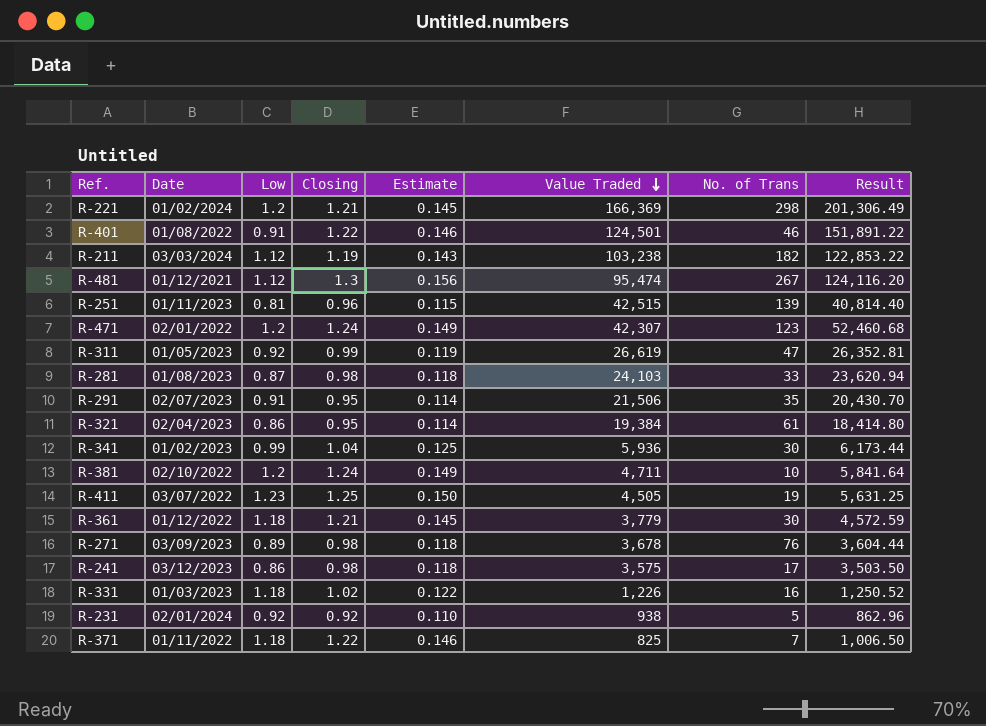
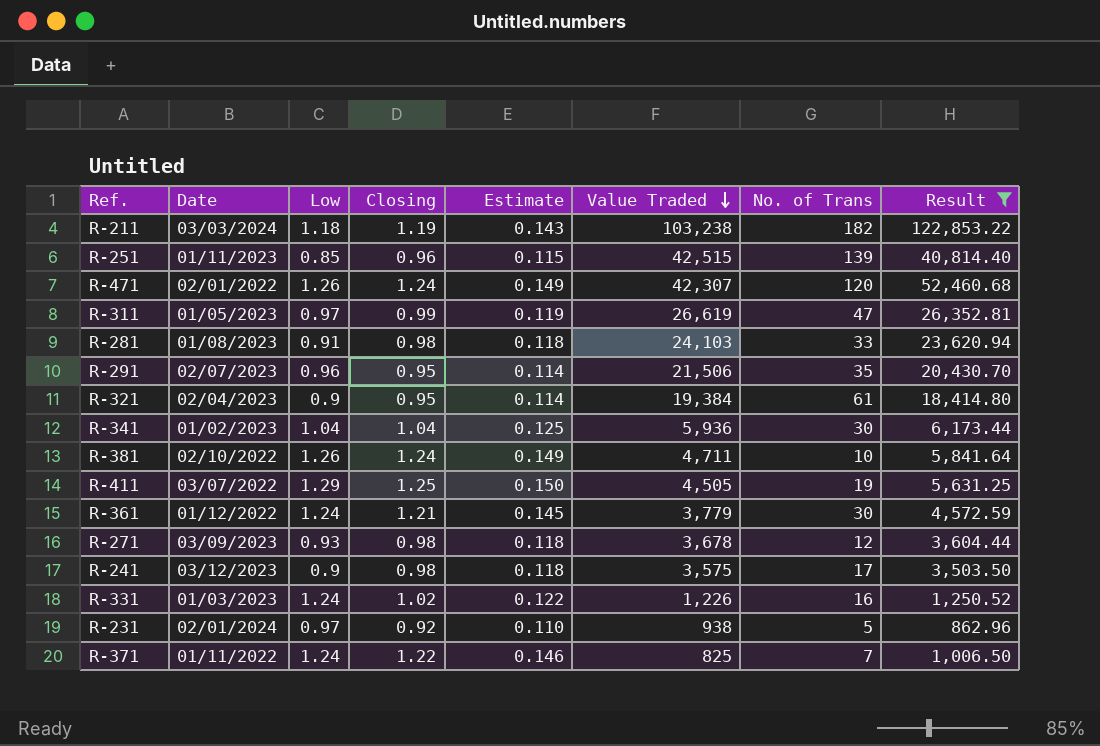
filter: none -> Result <= 122,853.22
R-211 | Low: 1.12 -> 1.18
R-251 | Low: 0.81 -> 0.85
R-471 | Low: 1.2 -> 1.26
R-471 | No. of Trans: 123 -> 120
R-311 | Low: 0.92 -> 0.97
R-281 | Low: 0.87 -> 0.91
R-291 | Low: 0.91 -> 0.96
R-321 | Low: 0.86 -> 0.9
R-341 | Low: 0.99 -> 1.04
R-381 | Low: 1.2 -> 1.26
R-411 | Low: 1.23 -> 1.29
R-361 | Low: 1.18 -> 1.24
R-271 | Low: 0.89 -> 0.93
R-271 | No. of Trans: 76 -> 12
R-241 | Low: 0.86 -> 0.9
R-331 | Low: 1.18 -> 1.24
R-231 | Low: 0.92 -> 0.97
R-371 | Low: 1.18 -> 1.24

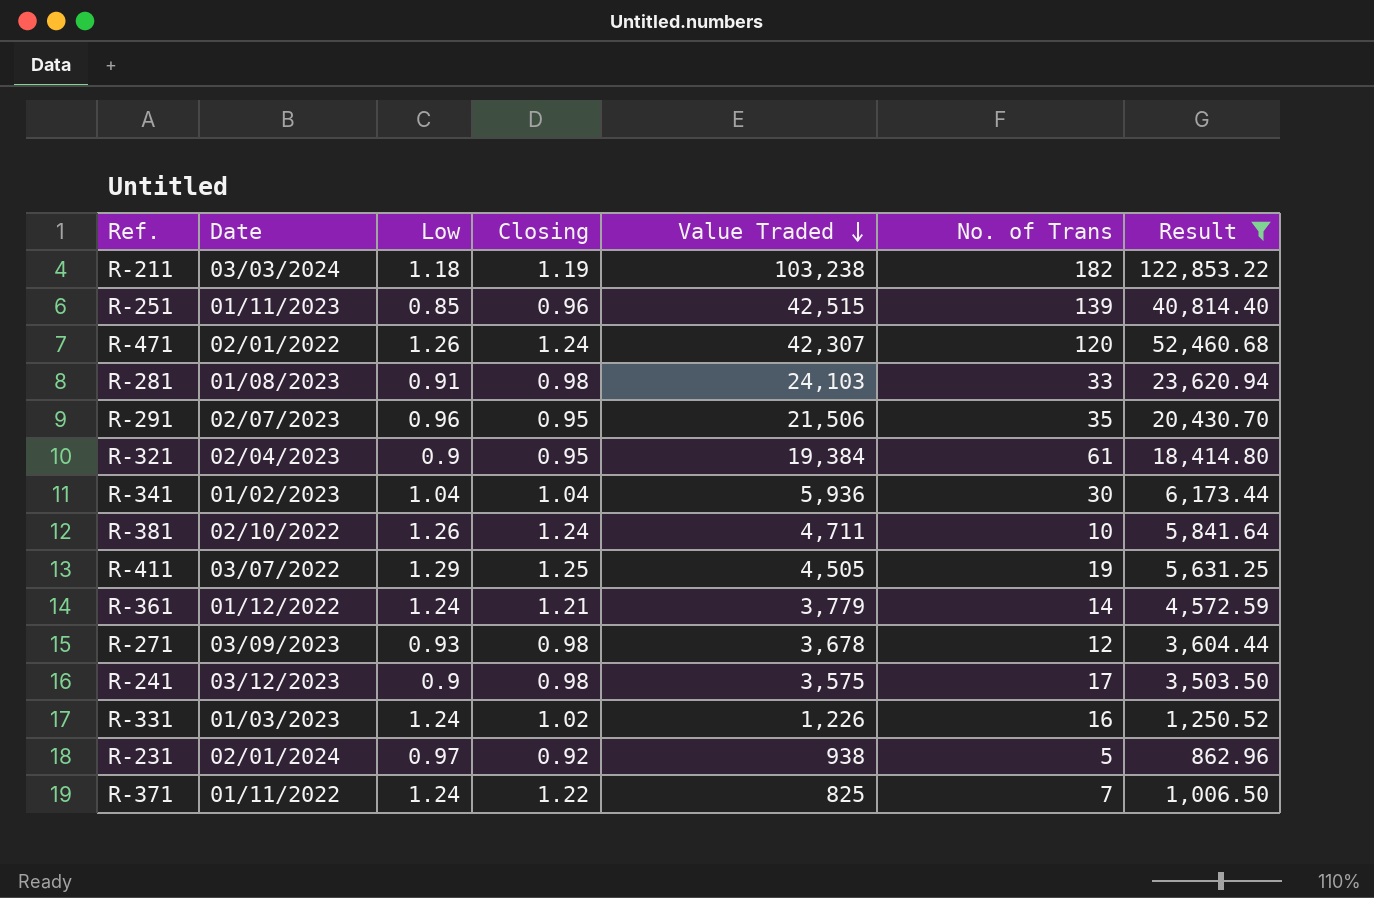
column Estimate | formula: [Closing] * 0.12 -> none
row R-311: 01/05/2023 | 0.97 | 0.99 | 0.119 | 26,619 | 47 | 26,352.81 -> none
R-361 | No. of Trans: 30 -> 14

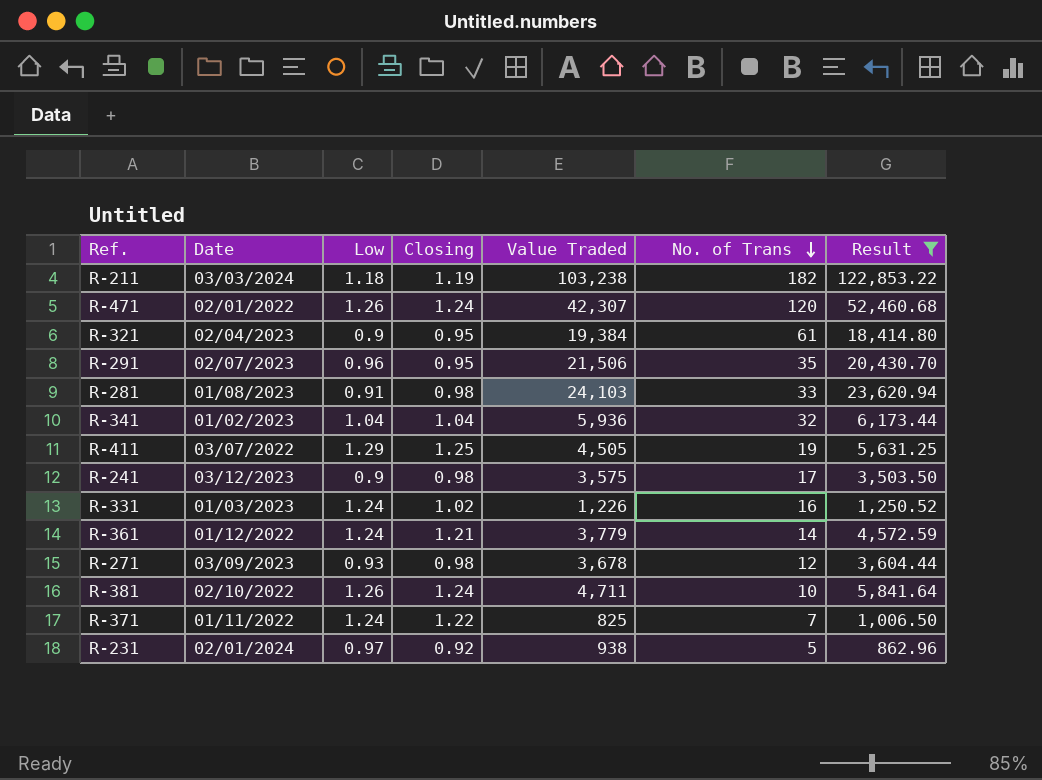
row order: Value Traded descending -> No. of Trans descending
row R-251: 01/11/2023 | 0.85 | 0.96 | 42,515 | 139 | 40,814.40 -> none
R-341 | No. of Trans: 30 -> 32

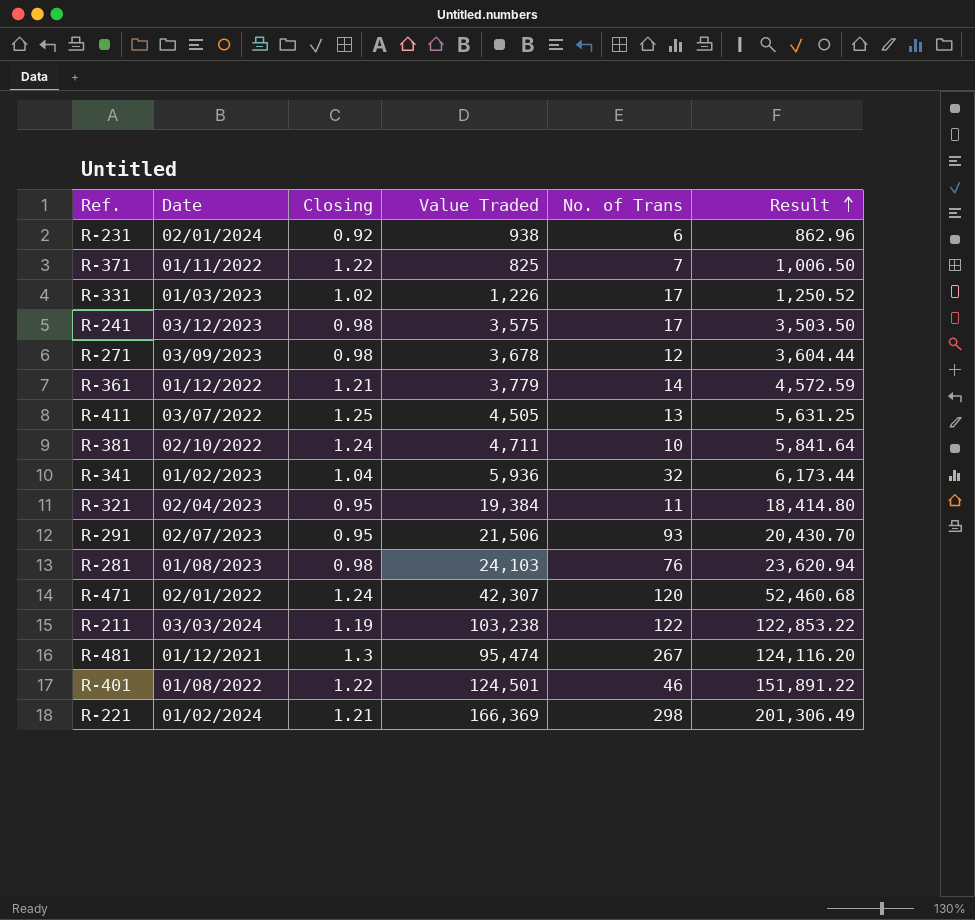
filter: Result <= 122,853.22 -> none
row order: No. of Trans descending -> Result ascending
column Low | position: 3 -> none
R-231 | No. of Trans: 5 -> 6
R-331 | No. of Trans: 16 -> 17
R-411 | No. of Trans: 19 -> 13
R-321 | No. of Trans: 61 -> 11
R-291 | No. of Trans: 35 -> 93
R-281 | No. of Trans: 33 -> 76
R-211 | No. of Trans: 182 -> 122

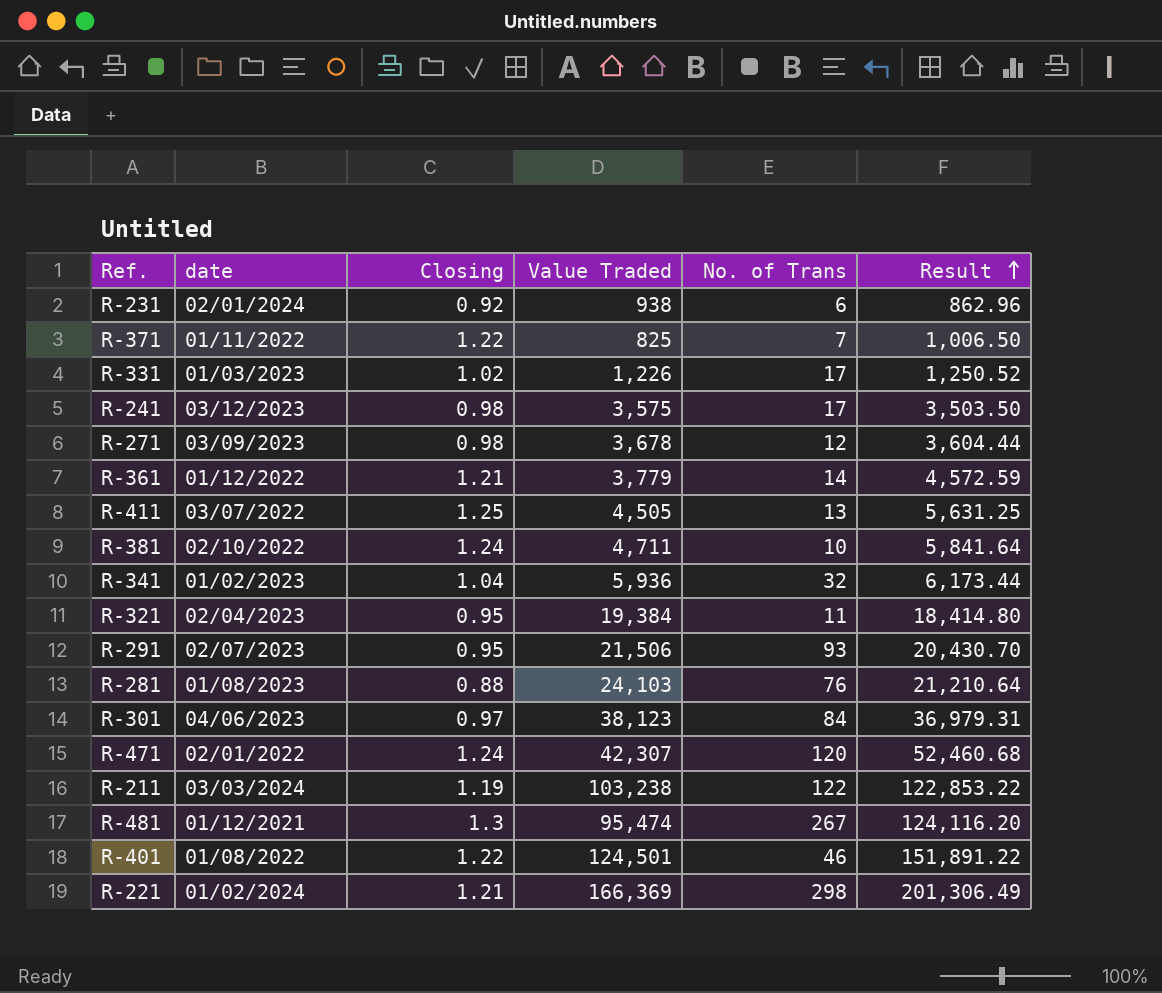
column name: Date -> date
R-281 | Closing: 0.98 -> 0.88
R-281 | Result: 23,620.94 -> 21,210.64
row R-301: none -> 04/06/2023 | 0.97 | 38,123 | 84 | 36,979.31

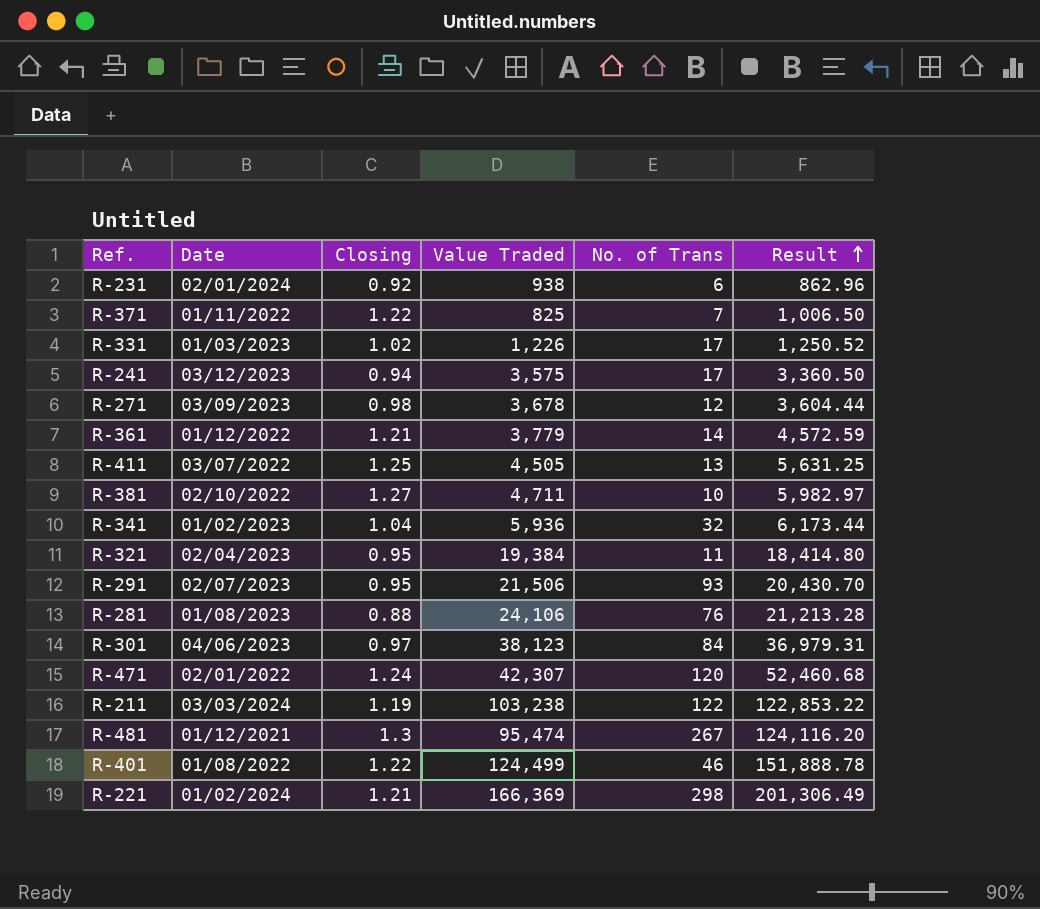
column name: date -> Date
R-241 | Closing: 0.98 -> 0.94
R-241 | Result: 3,503.50 -> 3,360.50
R-381 | Closing: 1.24 -> 1.27
R-381 | Result: 5,841.64 -> 5,982.97
R-281 | Value Traded: 24,103 -> 24,106
R-281 | Result: 21,210.64 -> 21,213.28
R-401 | Value Traded: 124,501 -> 124,499
R-401 | Result: 151,891.22 -> 151,888.78

